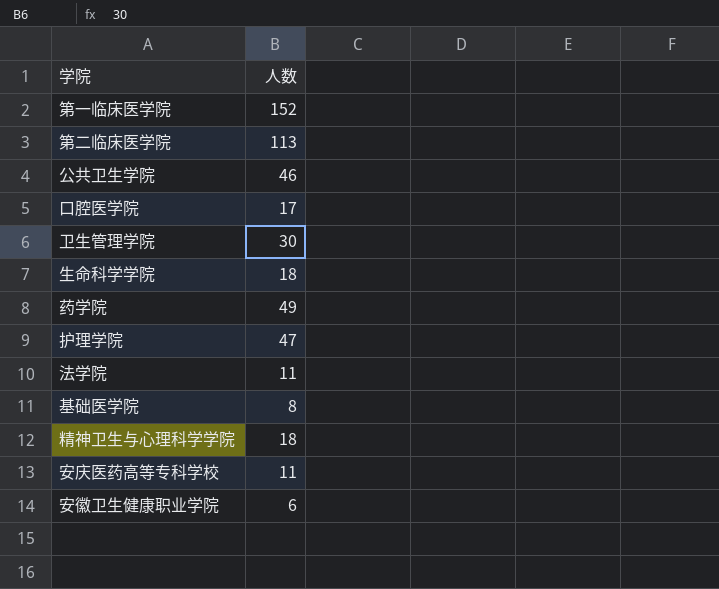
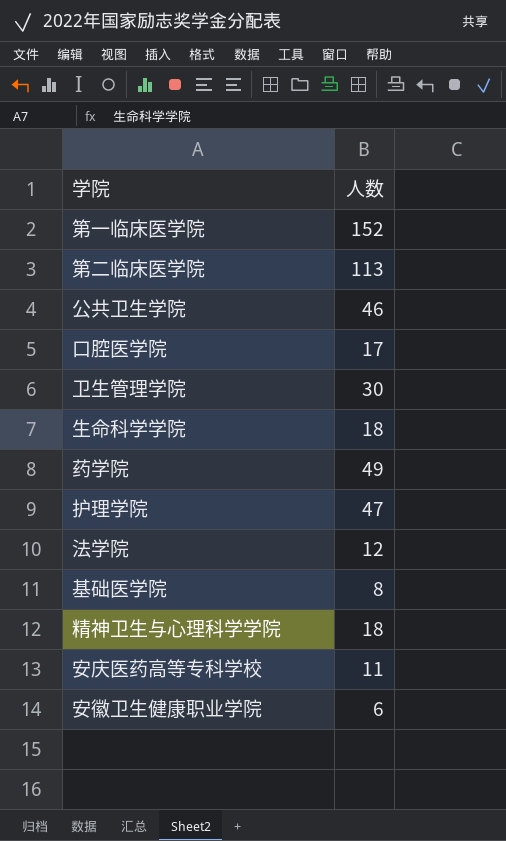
法学院 | 人数: 11 -> 12

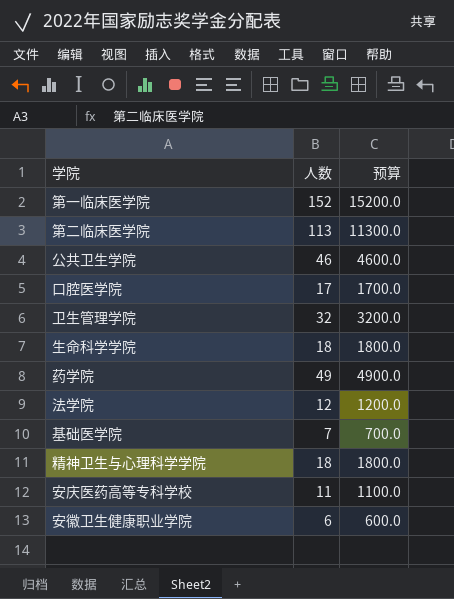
column 预算 | formula: none -> [人数] * 100
row 护理学院: 47 -> none
卫生管理学院 | 人数: 30 -> 32
基础医学院 | 人数: 8 -> 7

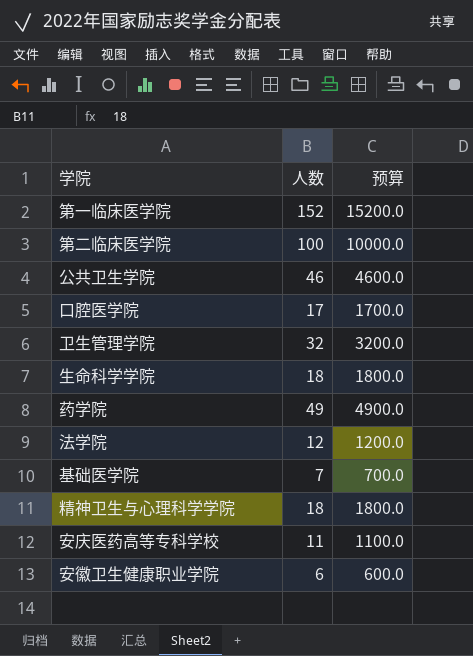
第二临床医学院 | 人数: 113 -> 100
第二临床医学院 | 预算: 11300.0 -> 10000.0

